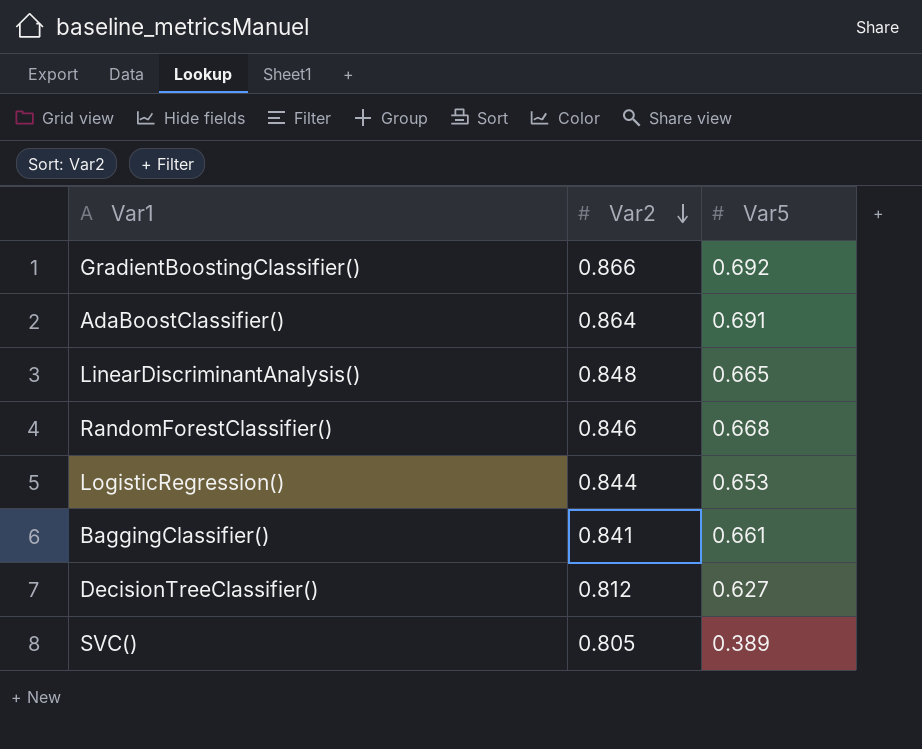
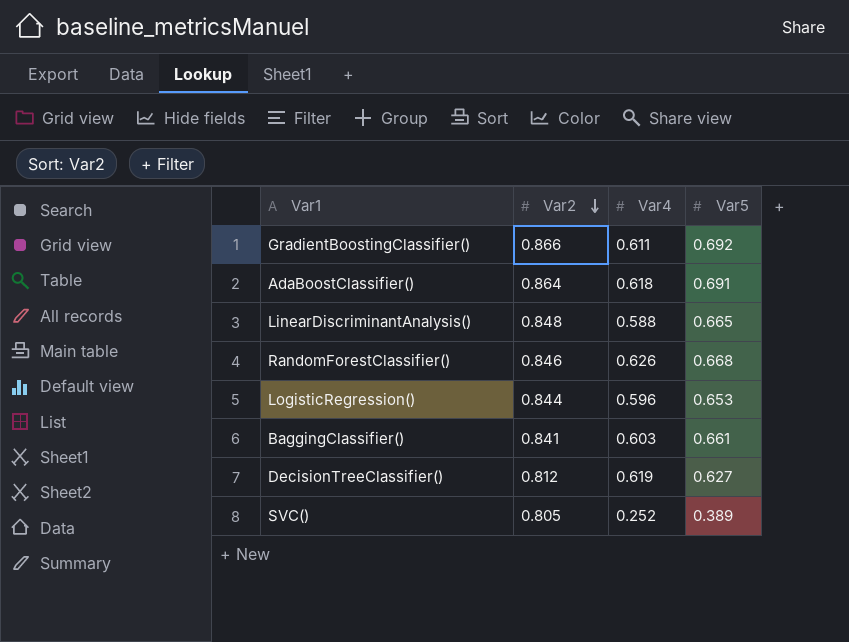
column Var4 | position: none -> 3

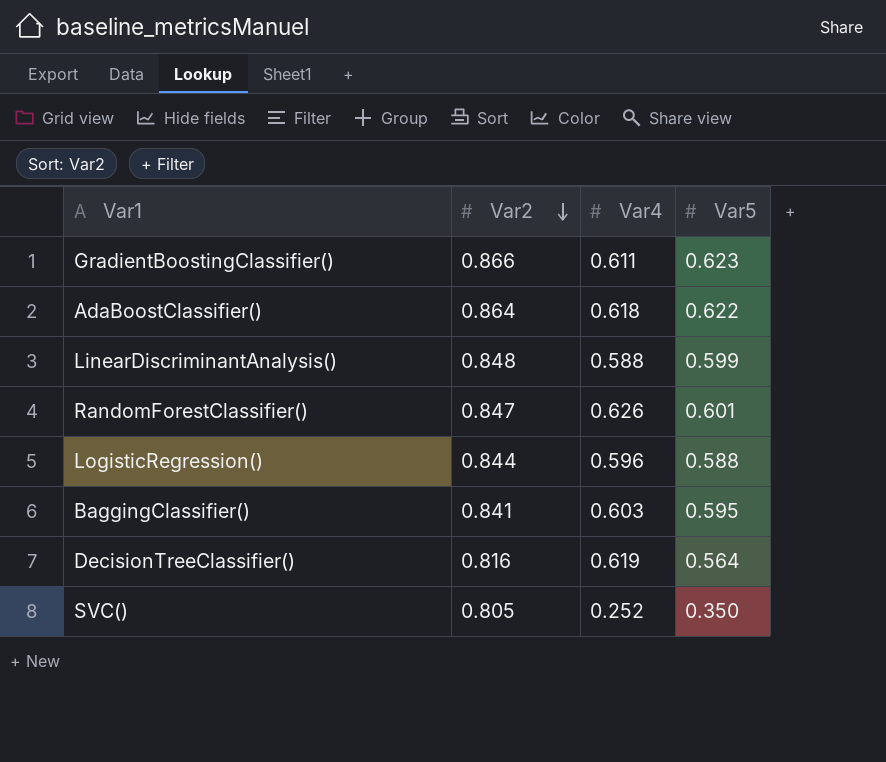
GradientBoostingClassifier() | Var5: 0.692 -> 0.623
AdaBoostClassifier() | Var5: 0.691 -> 0.622
LinearDiscriminantAnalysis() | Var5: 0.665 -> 0.599
RandomForestClassifier() | Var2: 0.846 -> 0.847
RandomForestClassifier() | Var5: 0.668 -> 0.601
LogisticRegression() | Var5: 0.653 -> 0.588
BaggingClassifier() | Var5: 0.661 -> 0.595
DecisionTreeClassifier() | Var2: 0.812 -> 0.816
DecisionTreeClassifier() | Var5: 0.627 -> 0.564
SVC() | Var5: 0.389 -> 0.350

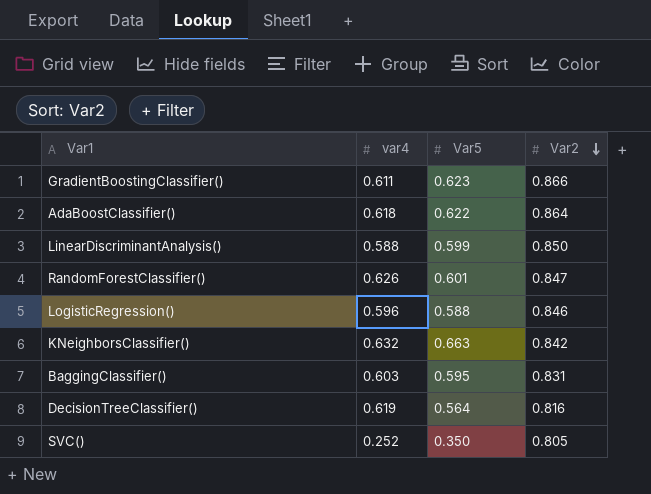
column name: Var4 -> var4
column Var2 | position: 2 -> 4
LinearDiscriminantAnalysis() | Var2: 0.848 -> 0.850
LogisticRegression() | Var2: 0.844 -> 0.846
row KNeighborsClassifier(): none -> 0.632 | 0.663 | 0.842
BaggingClassifier() | Var2: 0.841 -> 0.831

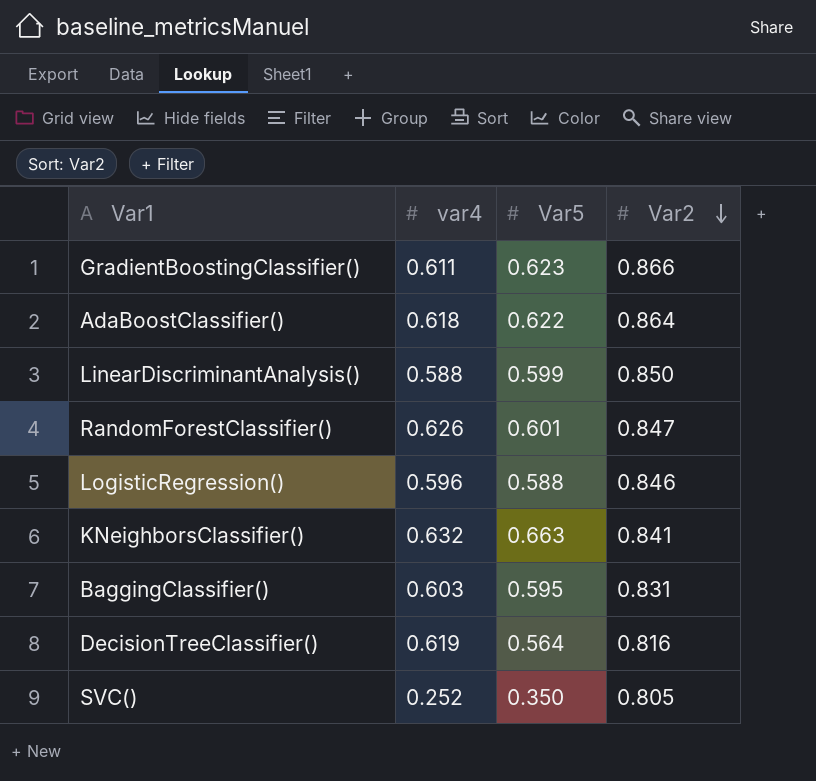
KNeighborsClassifier() | Var2: 0.842 -> 0.841

